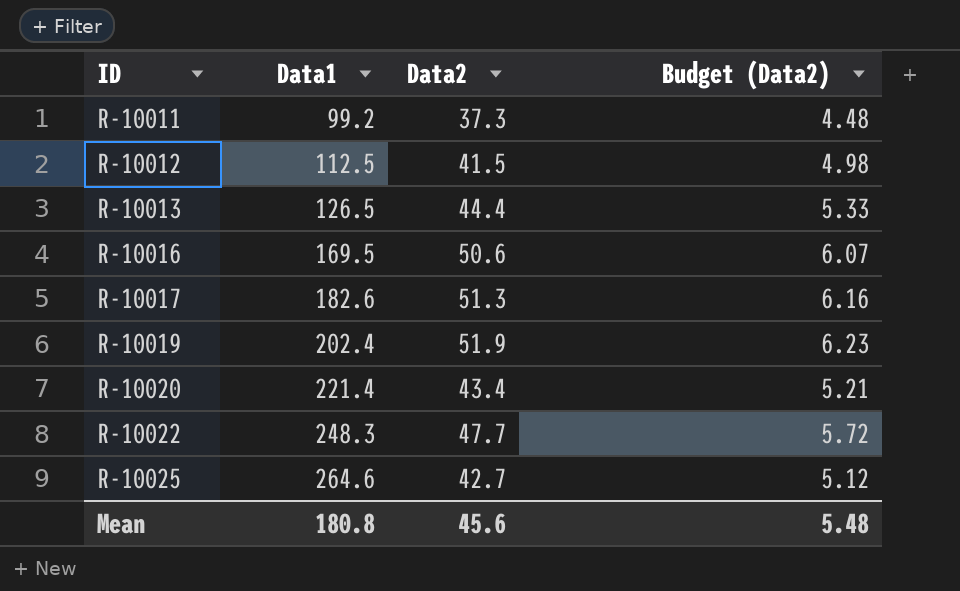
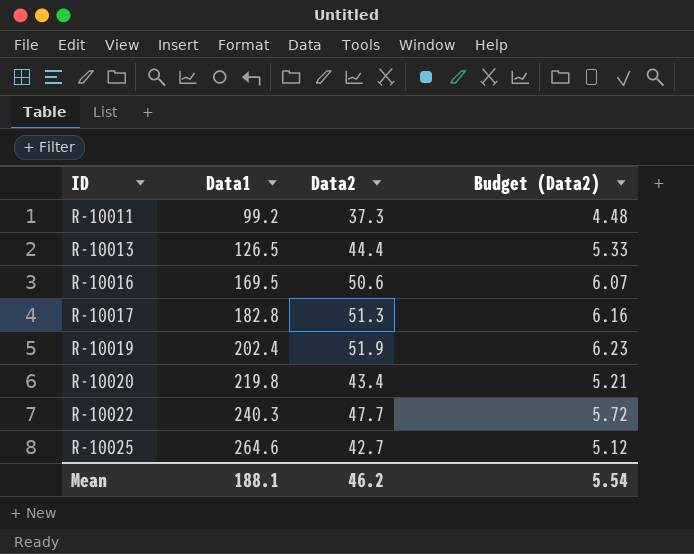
row R-10012: 112.5 | 41.5 | 4.98 -> none
R-10017 | Data1: 182.6 -> 182.8
R-10020 | Data1: 221.4 -> 219.8
R-10022 | Data1: 248.3 -> 240.3
Mean | Data1: 180.8 -> 188.1
Mean | Data2: 45.6 -> 46.2
Mean | Budget (Data2): 5.48 -> 5.54

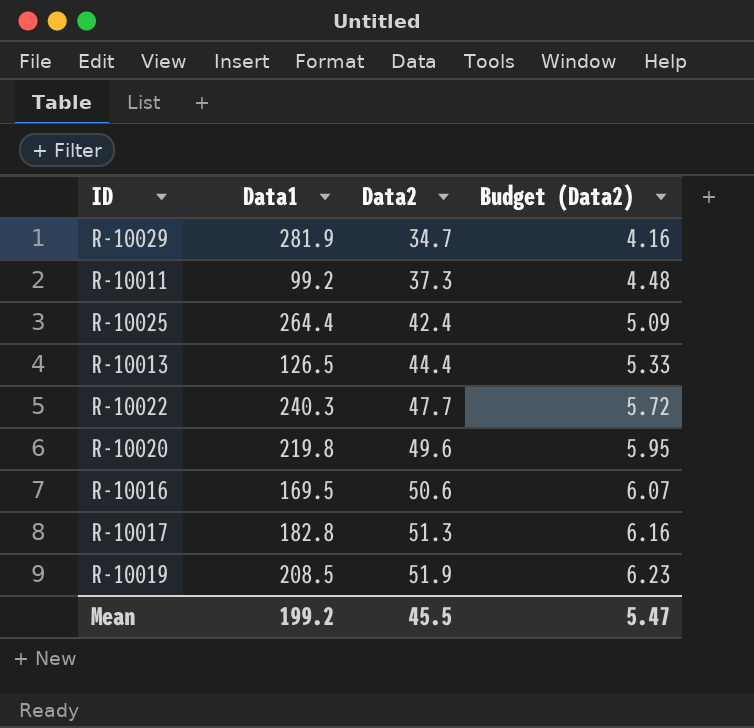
row order: ID ascending -> Data2 ascending
row R-10029: none -> 281.9 | 34.7 | 4.16
R-10025 | Data1: 264.6 -> 264.4
R-10025 | Data2: 42.7 -> 42.4
R-10025 | Budget (Data2): 5.12 -> 5.09
R-10020 | Data2: 43.4 -> 49.6
R-10020 | Budget (Data2): 5.21 -> 5.95
R-10019 | Data1: 202.4 -> 208.5
Mean | Data1: 188.1 -> 199.2
Mean | Data2: 46.2 -> 45.5
Mean | Budget (Data2): 5.54 -> 5.47

